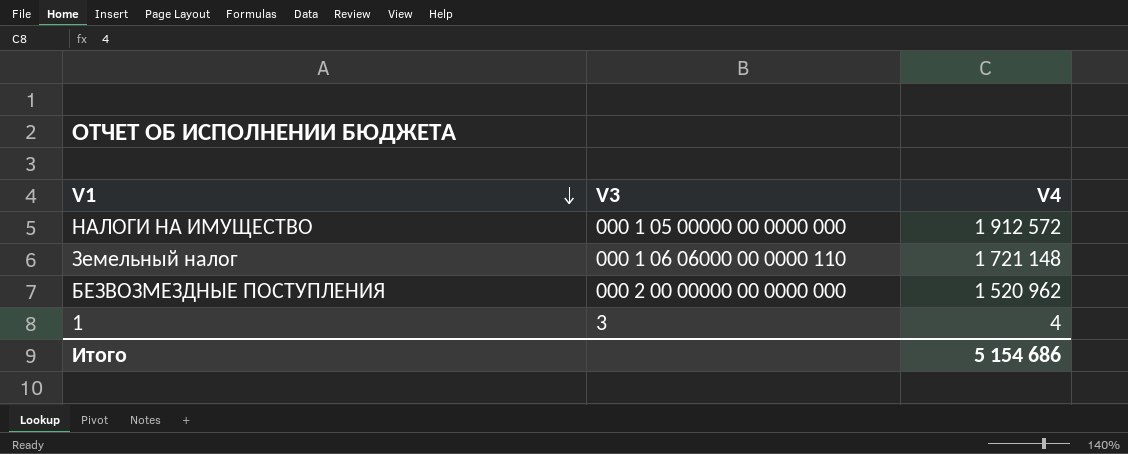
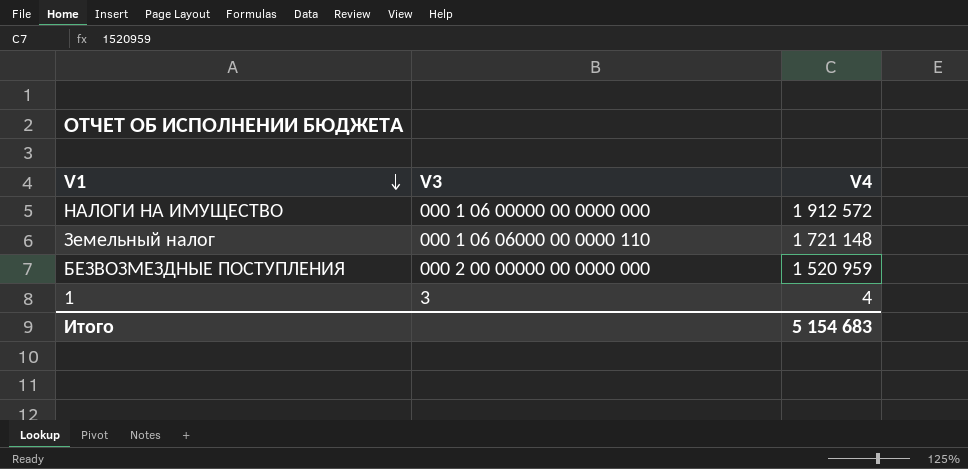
НАЛОГИ НА ИМУЩЕСТВО | V3: 000 1 05 00000 00 0000 000 -> 000 1 06 00000 00 0000 000
БЕЗВОЗМЕЗДНЫЕ ПОСТУПЛЕНИЯ | V4: 1 520 962 -> 1 520 959
Итого | V4: 5 154 686 -> 5 154 683

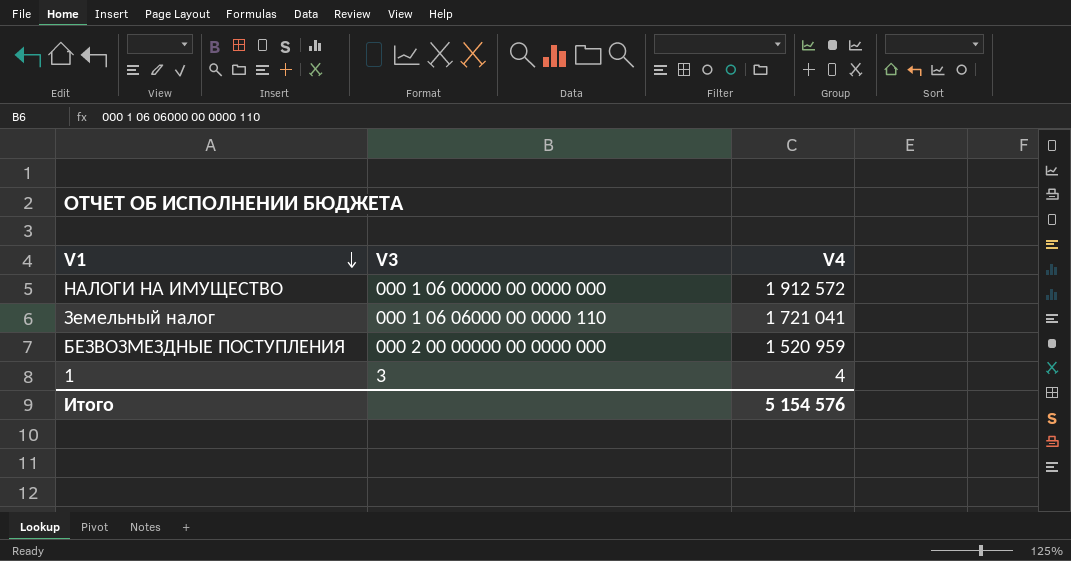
Земельный налог | V4: 1 721 148 -> 1 721 041
Итого | V4: 5 154 683 -> 5 154 576

